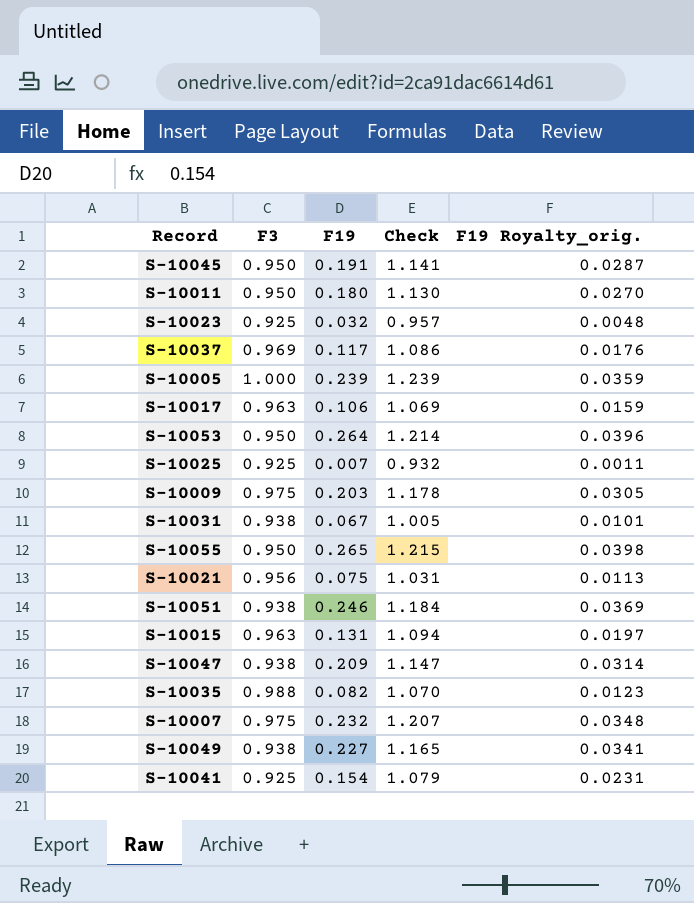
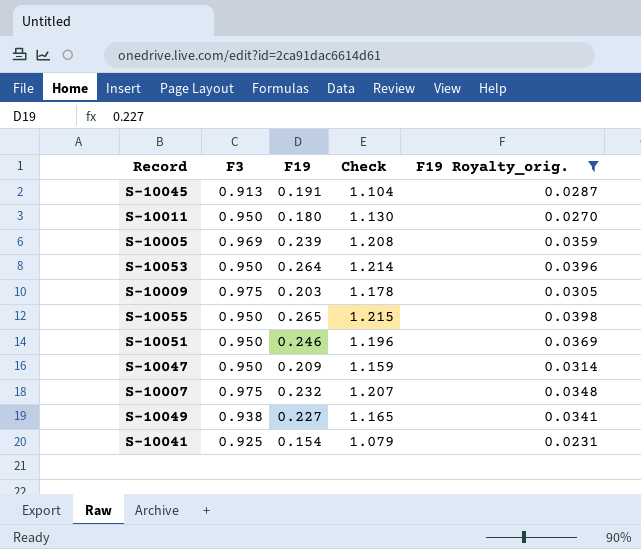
filter: none -> F19 Royalty_orig. >= 0.0231
S-10045 | F3: 0.950 -> 0.913
S-10045 | Check: 1.141 -> 1.104
S-10005 | F3: 1.000 -> 0.969
S-10005 | Check: 1.239 -> 1.208
S-10051 | F3: 0.938 -> 0.950
S-10051 | Check: 1.184 -> 1.196
S-10047 | F3: 0.938 -> 0.950
S-10047 | Check: 1.147 -> 1.159

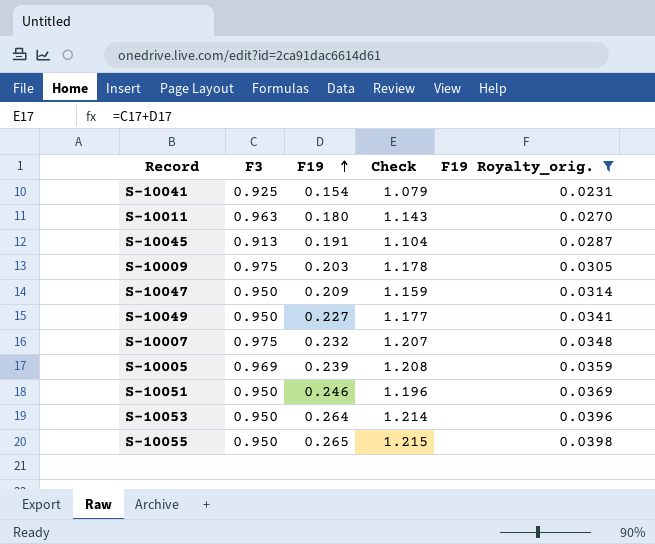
row order: none -> F19 ascending
S-10011 | F3: 0.950 -> 0.963
S-10011 | Check: 1.130 -> 1.143
S-10049 | F3: 0.938 -> 0.950
S-10049 | Check: 1.165 -> 1.177

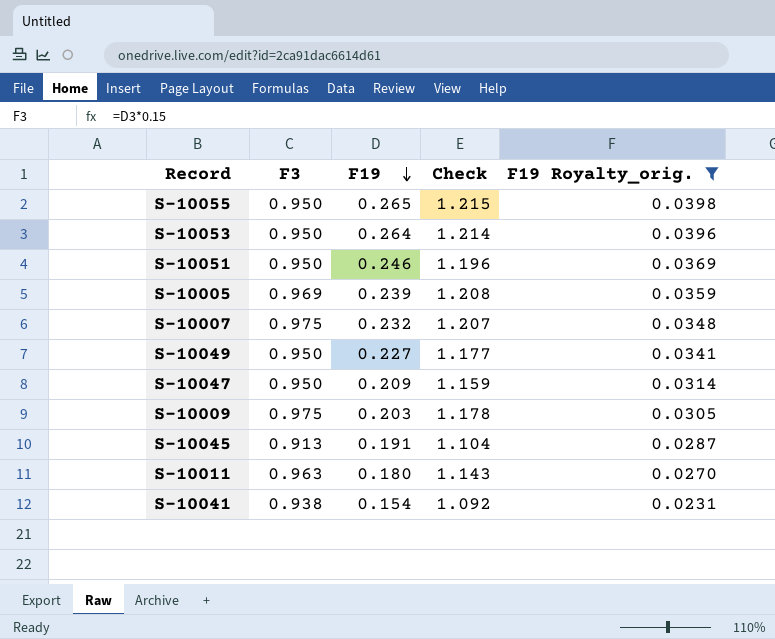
row order: F19 ascending -> F19 descending
S-10041 | F3: 0.925 -> 0.938
S-10041 | Check: 1.079 -> 1.092

